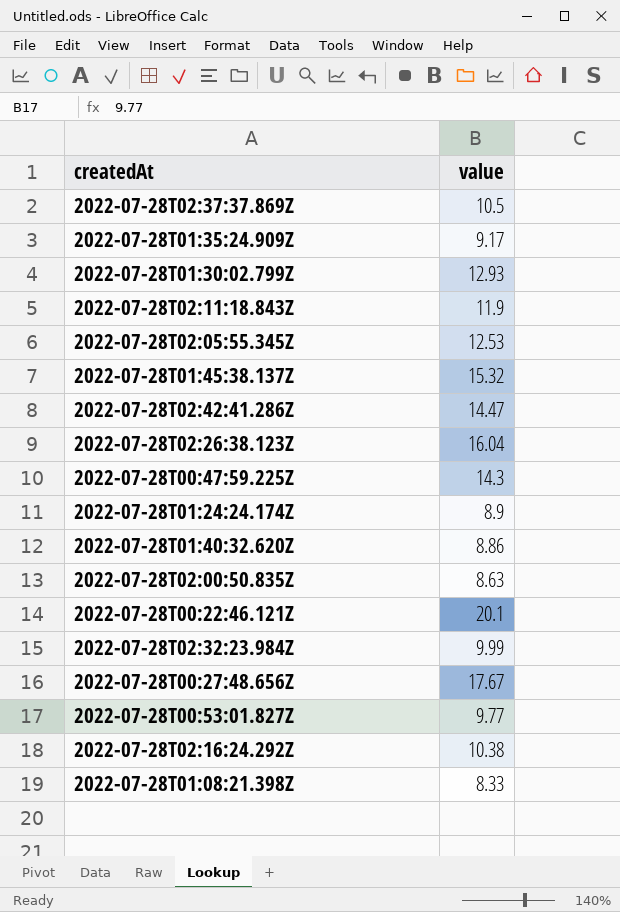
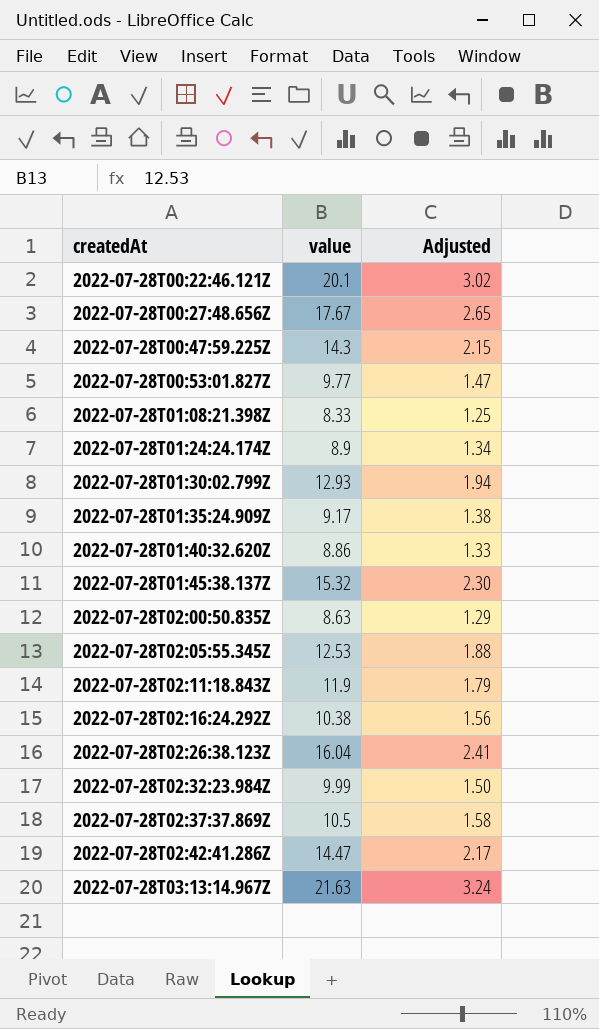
row order: none -> createdAt ascending
column Adjusted | formula: none -> [value] * 0.15
row 2022-07-28T03:13:14.967Z: none -> 21.63 | 3.24

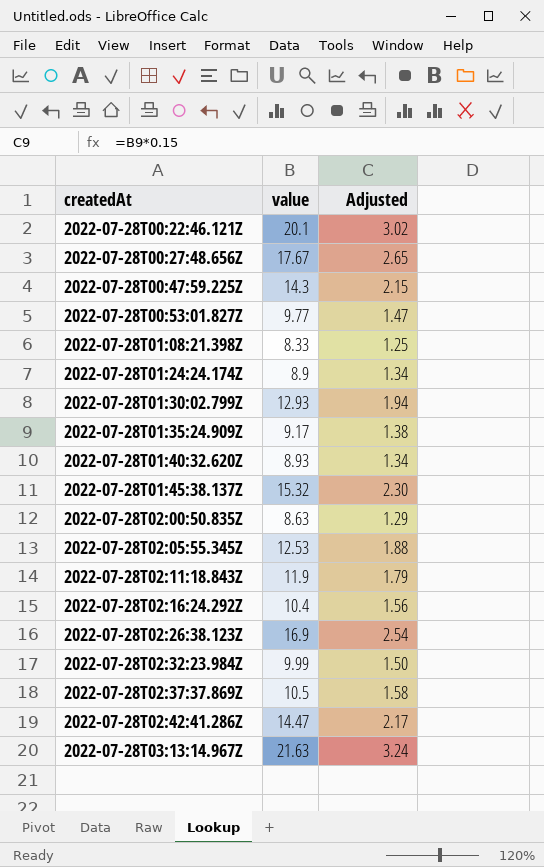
2022-07-28T01:40:32.620Z | value: 8.86 -> 8.93
2022-07-28T01:40:32.620Z | Adjusted: 1.33 -> 1.34
2022-07-28T02:16:24.292Z | value: 10.38 -> 10.4
2022-07-28T02:26:38.123Z | value: 16.04 -> 16.9
2022-07-28T02:26:38.123Z | Adjusted: 2.41 -> 2.54

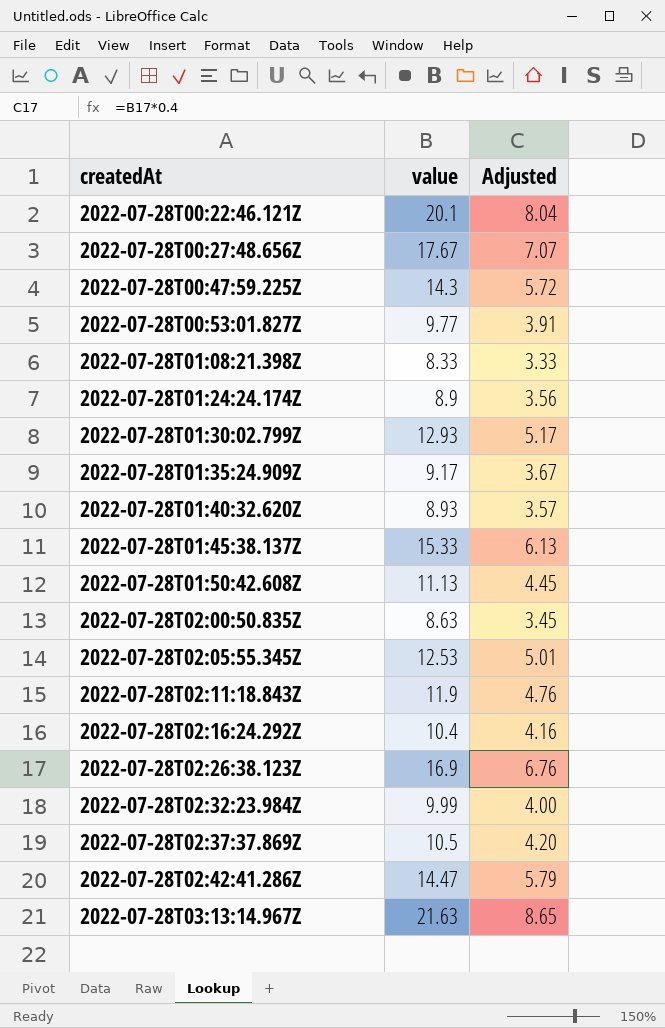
column Adjusted | formula: [value] * 0.15 -> [value] * 0.4
2022-07-28T01:45:38.137Z | value: 15.32 -> 15.33
row 2022-07-28T01:50:42.608Z: none -> 11.13 | 4.45

